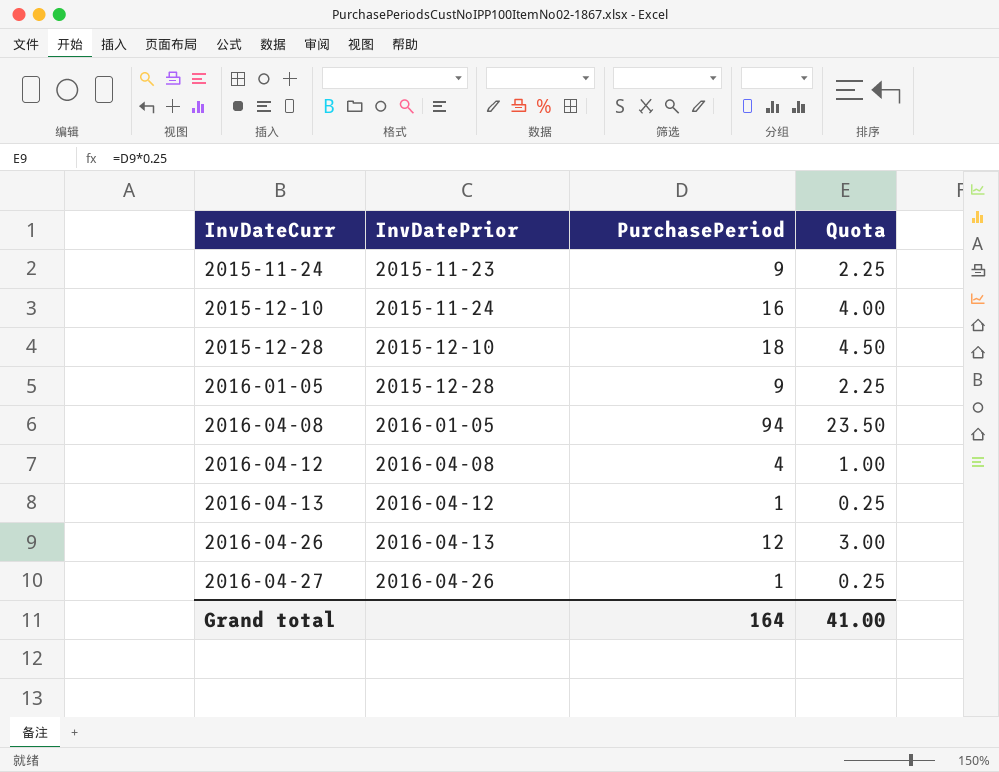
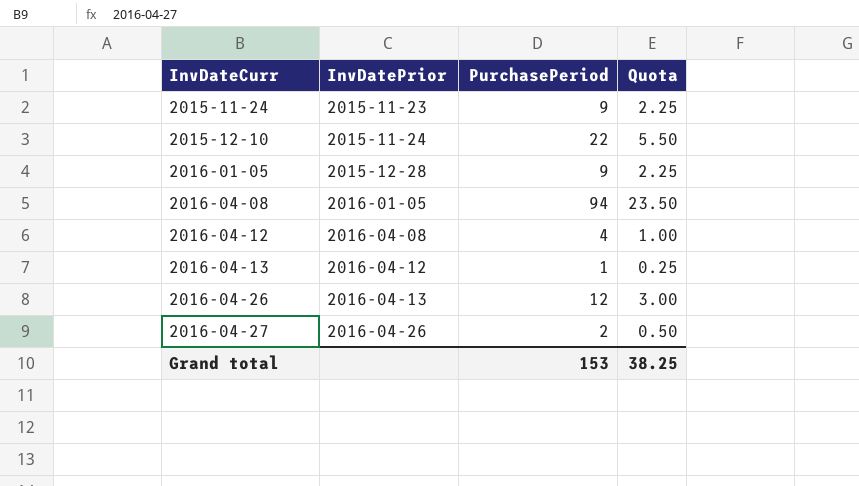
row 2015-12-28: 2015-12-10 | 18 | 4.50 -> none
2015-12-10 | PurchasePeriod: 16 -> 22
2015-12-10 | Quota: 4.00 -> 5.50
2016-04-27 | PurchasePeriod: 1 -> 2
2016-04-27 | Quota: 0.25 -> 0.50
Grand total | PurchasePeriod: 164 -> 153
Grand total | Quota: 41.00 -> 38.25

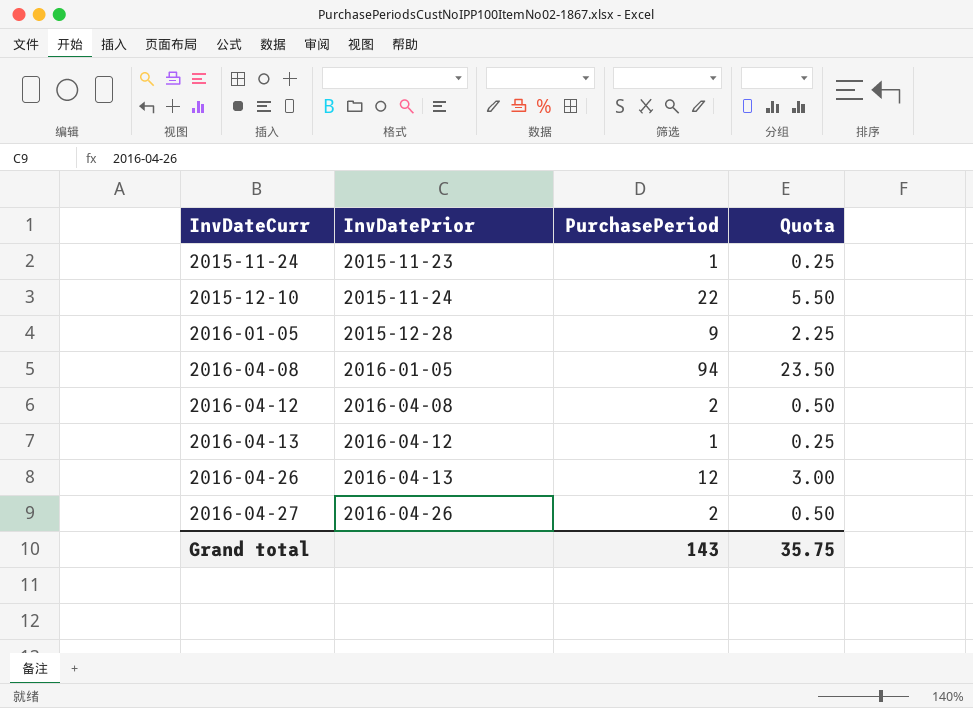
2015-11-24 | PurchasePeriod: 9 -> 1
2015-11-24 | Quota: 2.25 -> 0.25
2016-04-12 | PurchasePeriod: 4 -> 2
2016-04-12 | Quota: 1.00 -> 0.50
Grand total | PurchasePeriod: 153 -> 143
Grand total | Quota: 38.25 -> 35.75

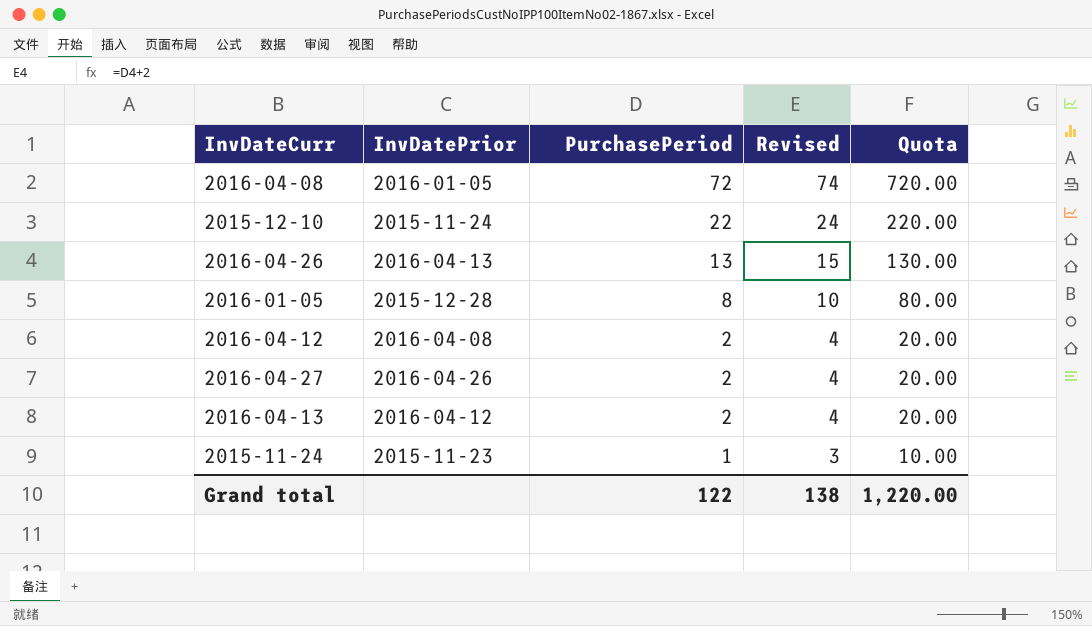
row order: InvDateCurr ascending -> PurchasePeriod descending
column Revised | formula: none -> [PurchasePeriod] + 2
column Quota | formula: [PurchasePeriod] * 0.25 -> [PurchasePeriod] * 10
2016-04-08 | PurchasePeriod: 94 -> 72
2016-04-26 | PurchasePeriod: 12 -> 13
2016-01-05 | PurchasePeriod: 9 -> 8
2016-04-13 | PurchasePeriod: 1 -> 2
Grand total | PurchasePeriod: 143 -> 122
Grand total | Quota: 35.75 -> 1,220.00

